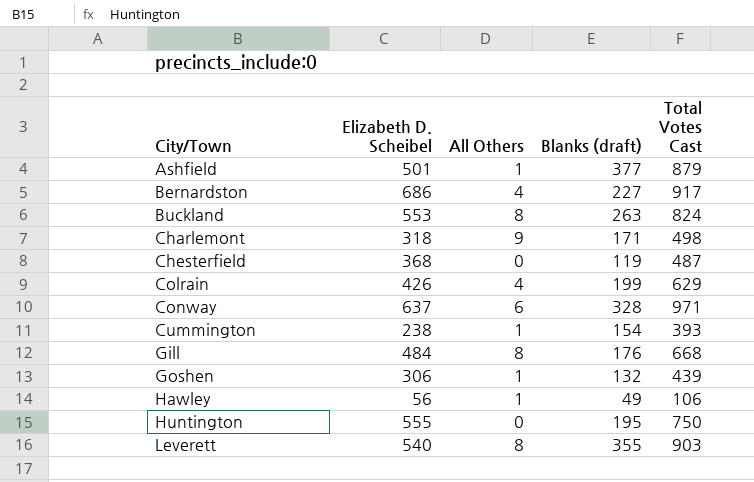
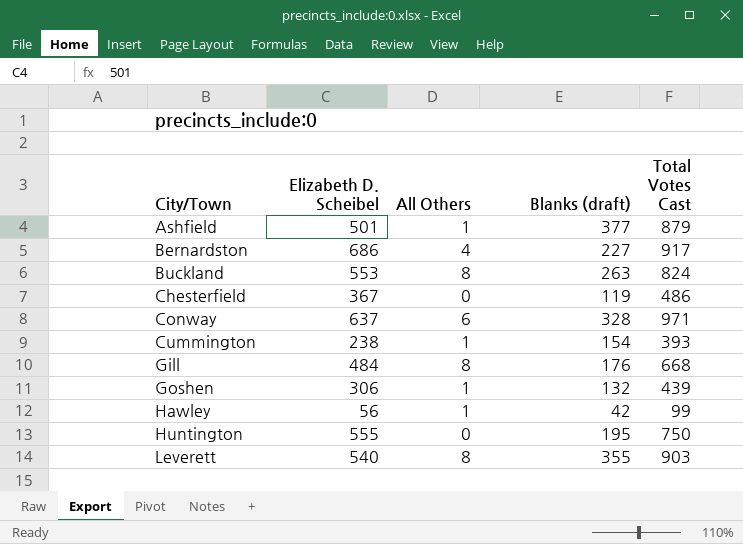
row Charlemont: 318 | 9 | 171 | 498 -> none
row Colrain: 426 | 4 | 199 | 629 -> none
Chesterfield | Elizabeth D. Scheibel: 368 -> 367
Chesterfield | Total Votes Cast: 487 -> 486
Hawley | Blanks (draft): 49 -> 42
Hawley | Total Votes Cast: 106 -> 99

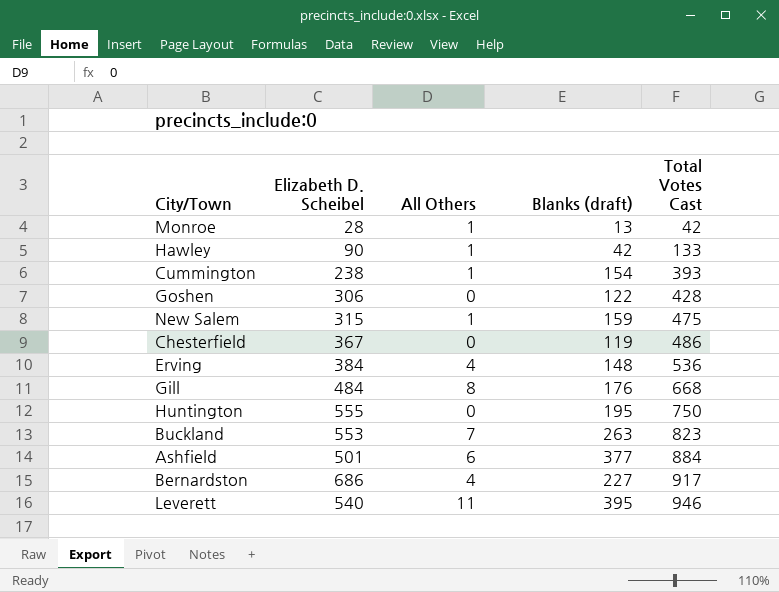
row order: City/Town ascending -> Total Votes Cast ascending
row Conway: 637 | 6 | 328 | 971 -> none
row Monroe: none -> 28 | 1 | 13 | 42
Hawley | Elizabeth D. Scheibel: 56 -> 90
Hawley | Total Votes Cast: 99 -> 133
Goshen | All Others: 1 -> 0
Goshen | Blanks (draft): 132 -> 122
Goshen | Total Votes Cast: 439 -> 428
row New Salem: none -> 315 | 1 | 159 | 475
row Erving: none -> 384 | 4 | 148 | 536
Buckland | All Others: 8 -> 7
Buckland | Total Votes Cast: 824 -> 823
Ashfield | All Others: 1 -> 6
Ashfield | Total Votes Cast: 879 -> 884
Leverett | All Others: 8 -> 11
Leverett | Blanks (draft): 355 -> 395
Leverett | Total Votes Cast: 903 -> 946

